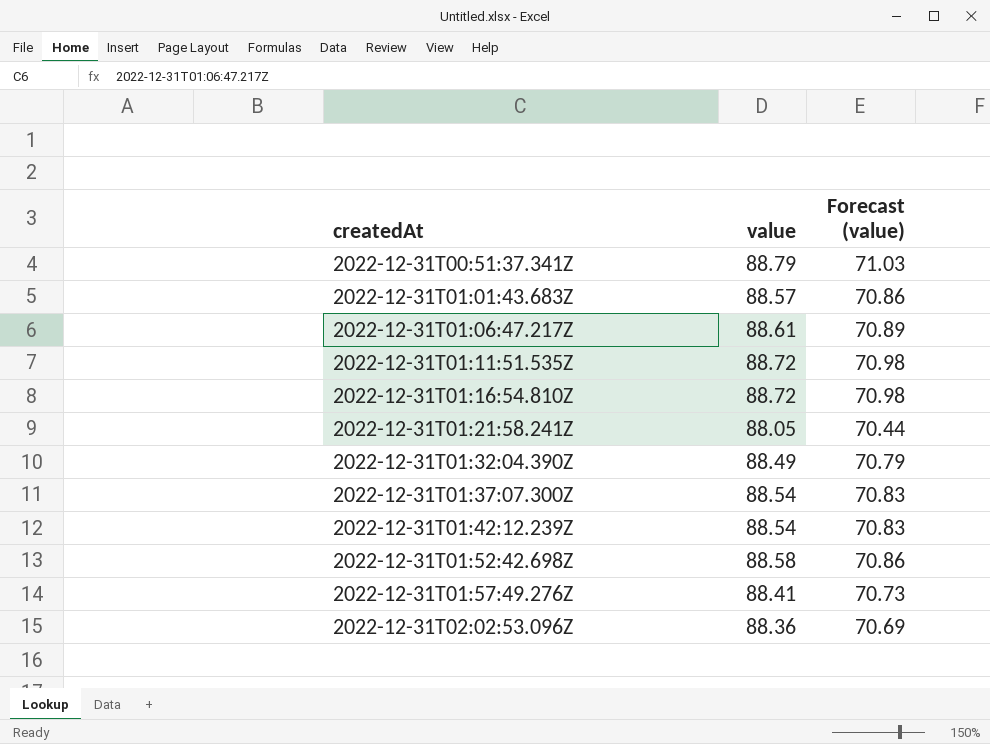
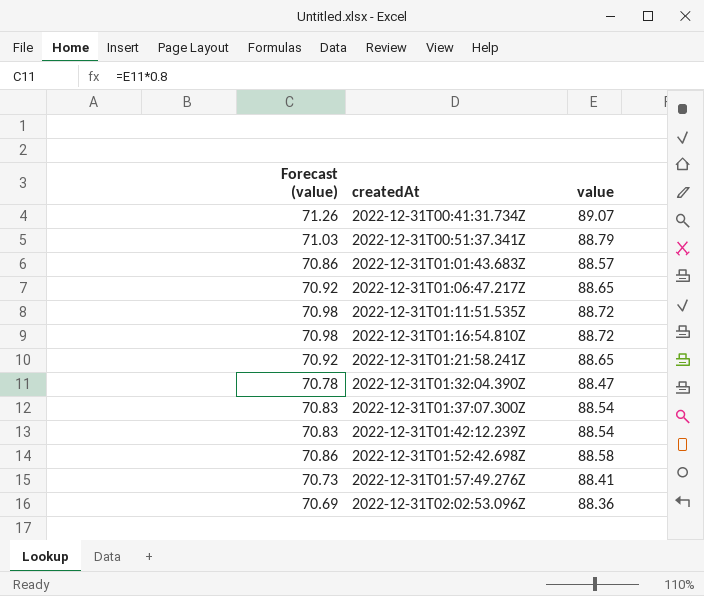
column Forecast (value) | position: 3 -> 1
row 2022-12-31T00:41:31.734Z: none -> 71.26 | 89.07
2022-12-31T01:06:47.217Z | Forecast (value): 70.89 -> 70.92
2022-12-31T01:06:47.217Z | value: 88.61 -> 88.65
2022-12-31T01:21:58.241Z | Forecast (value): 70.44 -> 70.92
2022-12-31T01:21:58.241Z | value: 88.05 -> 88.65
2022-12-31T01:32:04.390Z | Forecast (value): 70.79 -> 70.78
2022-12-31T01:32:04.390Z | value: 88.49 -> 88.47

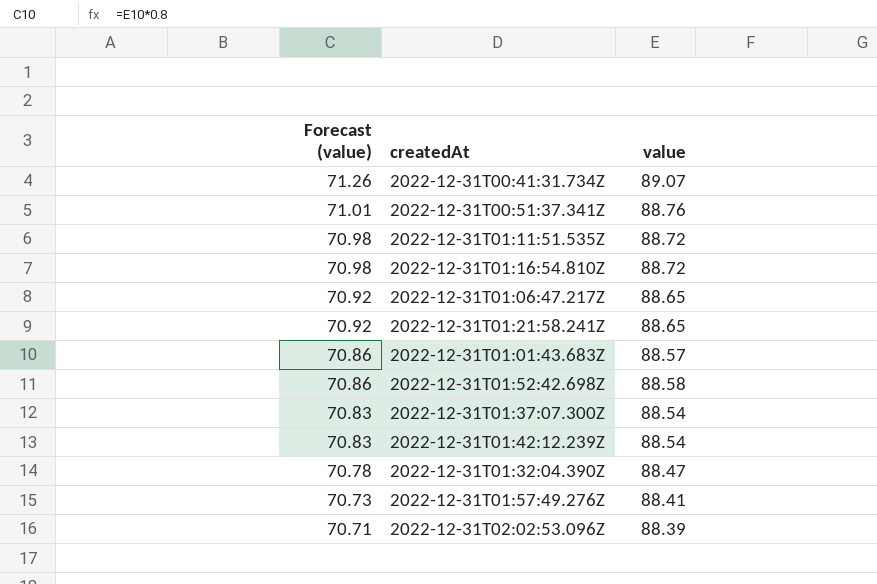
row order: createdAt ascending -> Forecast (value) descending
2022-12-31T00:51:37.341Z | Forecast (value): 71.03 -> 71.01
2022-12-31T00:51:37.341Z | value: 88.79 -> 88.76
2022-12-31T02:02:53.096Z | Forecast (value): 70.69 -> 70.71
2022-12-31T02:02:53.096Z | value: 88.36 -> 88.39

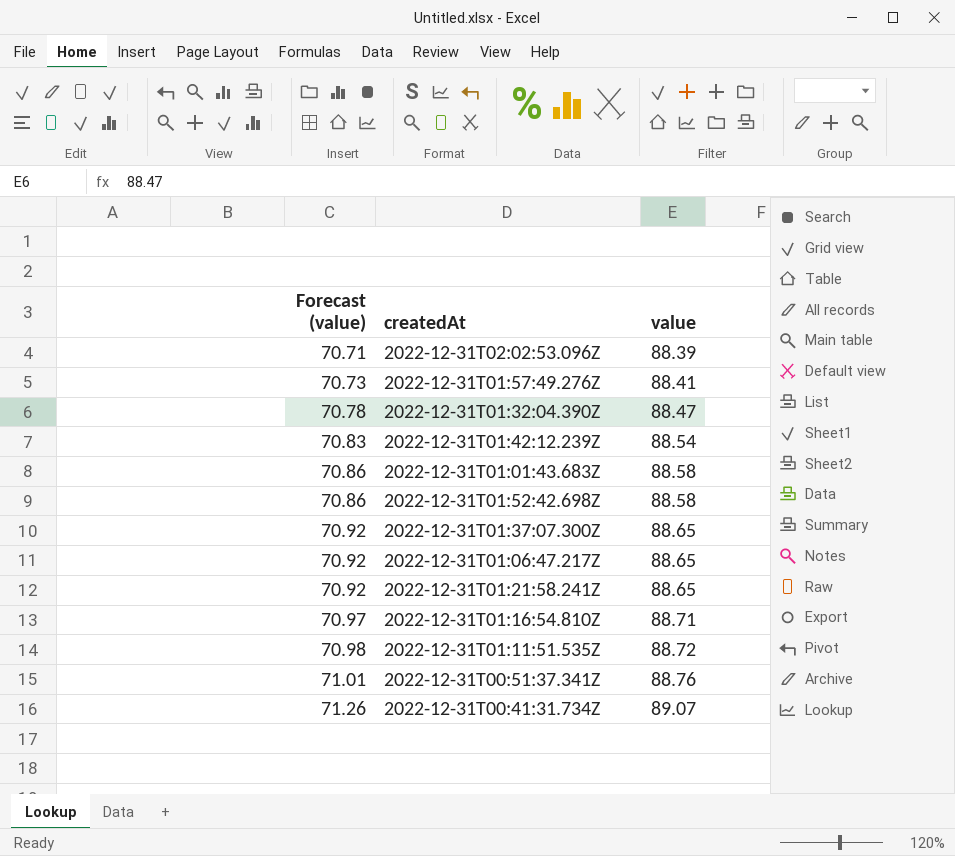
row order: Forecast (value) descending -> Forecast (value) ascending
2022-12-31T01:01:43.683Z | value: 88.57 -> 88.58
2022-12-31T01:37:07.300Z | Forecast (value): 70.83 -> 70.92
2022-12-31T01:37:07.300Z | value: 88.54 -> 88.65
2022-12-31T01:16:54.810Z | Forecast (value): 70.98 -> 70.97
2022-12-31T01:16:54.810Z | value: 88.72 -> 88.71

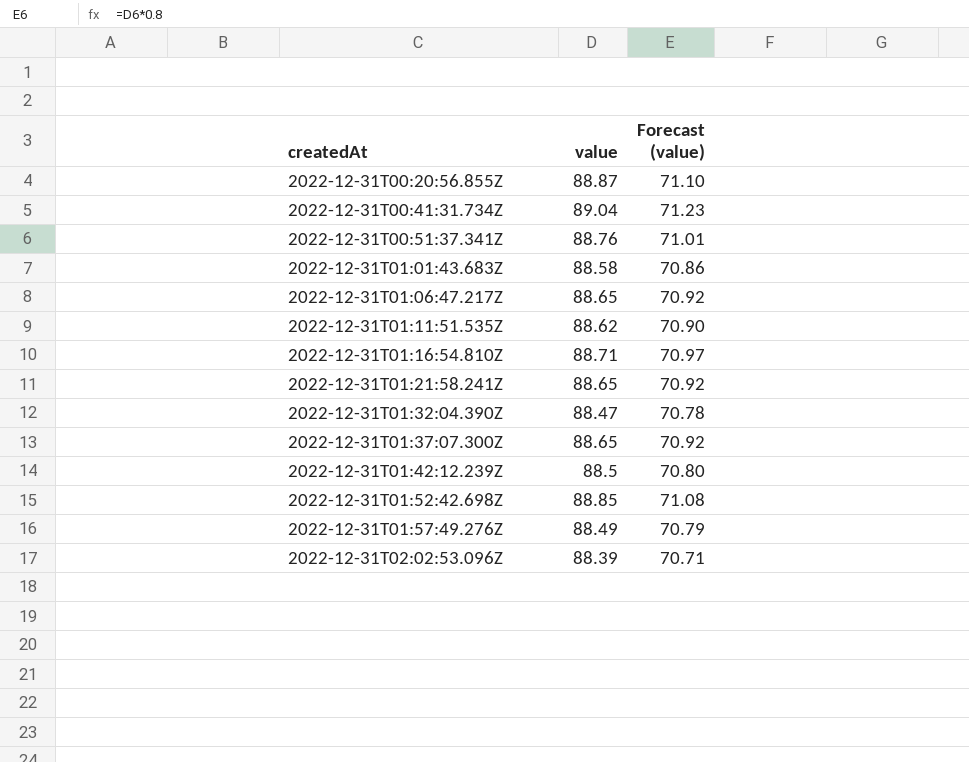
row order: Forecast (value) ascending -> createdAt ascending
column Forecast (value) | position: 1 -> 3
row 2022-12-31T00:20:56.855Z: none -> 88.87 | 71.10
2022-12-31T00:41:31.734Z | value: 89.07 -> 89.04
2022-12-31T00:41:31.734Z | Forecast (value): 71.26 -> 71.23
2022-12-31T01:11:51.535Z | value: 88.72 -> 88.62
2022-12-31T01:11:51.535Z | Forecast (value): 70.98 -> 70.90
2022-12-31T01:42:12.239Z | value: 88.54 -> 88.5
2022-12-31T01:42:12.239Z | Forecast (value): 70.83 -> 70.80
2022-12-31T01:52:42.698Z | value: 88.58 -> 88.85
2022-12-31T01:52:42.698Z | Forecast (value): 70.86 -> 71.08
2022-12-31T01:57:49.276Z | value: 88.41 -> 88.49
2022-12-31T01:57:49.276Z | Forecast (value): 70.73 -> 70.79

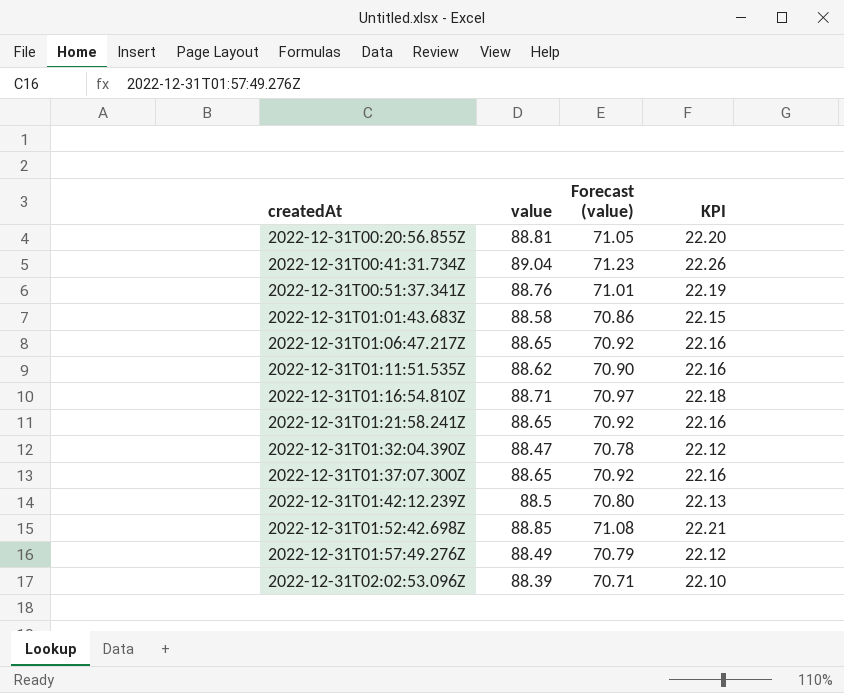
column KPI | formula: none -> [value] * 0.25
2022-12-31T00:20:56.855Z | value: 88.87 -> 88.81
2022-12-31T00:20:56.855Z | Forecast (value): 71.10 -> 71.05

